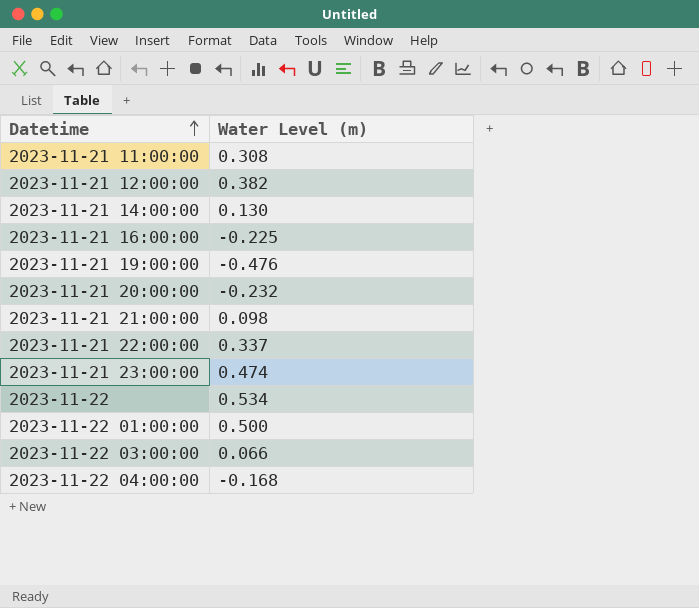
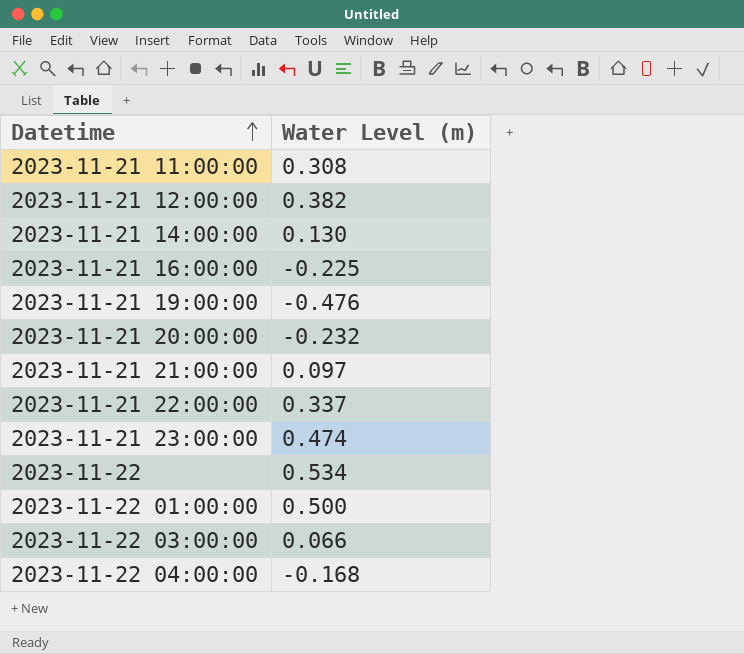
2023-11-21 21:00:00 | Water Level (m): 0.098 -> 0.097

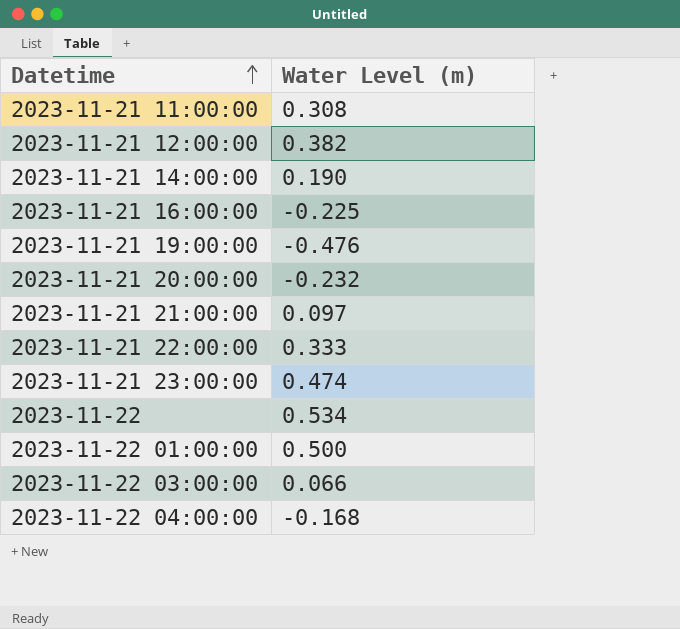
2023-11-21 14:00:00 | Water Level (m): 0.130 -> 0.190
2023-11-21 22:00:00 | Water Level (m): 0.337 -> 0.333

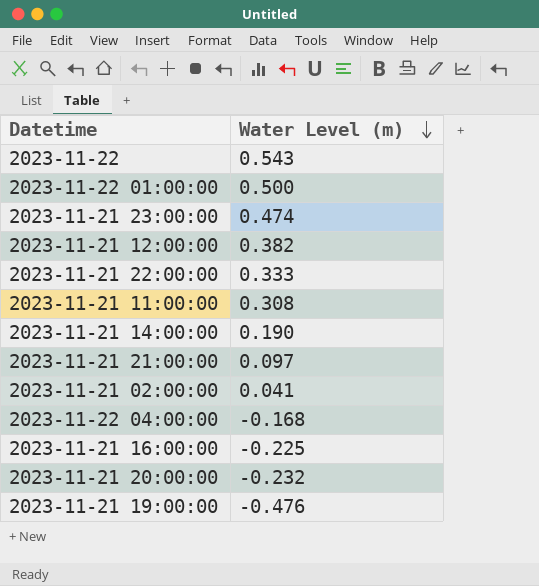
row order: Datetime ascending -> Water Level (m) descending
row 2023-11-22 03:00:00: 0.066 -> none
2023-11-22 | Water Level (m): 0.534 -> 0.543
row 2023-11-21 02:00:00: none -> 0.041

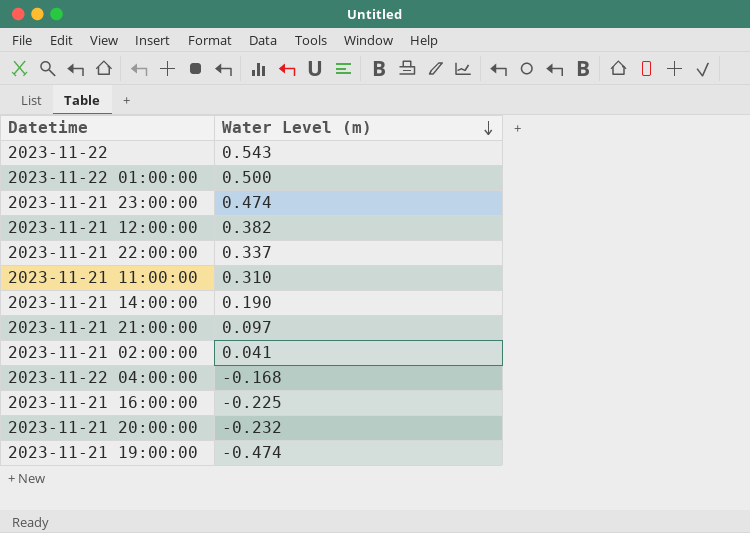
2023-11-21 22:00:00 | Water Level (m): 0.333 -> 0.337
2023-11-21 11:00:00 | Water Level (m): 0.308 -> 0.310
2023-11-21 19:00:00 | Water Level (m): -0.476 -> -0.474

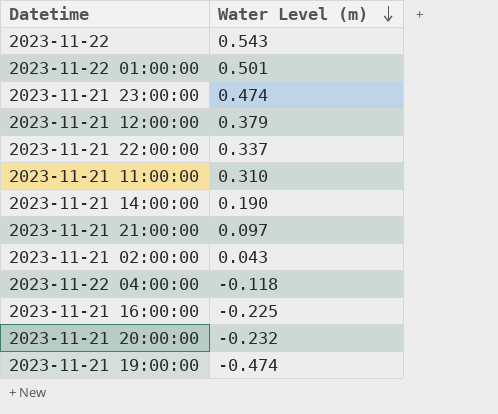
2023-11-22 01:00:00 | Water Level (m): 0.500 -> 0.501
2023-11-21 12:00:00 | Water Level (m): 0.382 -> 0.379
2023-11-21 02:00:00 | Water Level (m): 0.041 -> 0.043
2023-11-22 04:00:00 | Water Level (m): -0.168 -> -0.118

